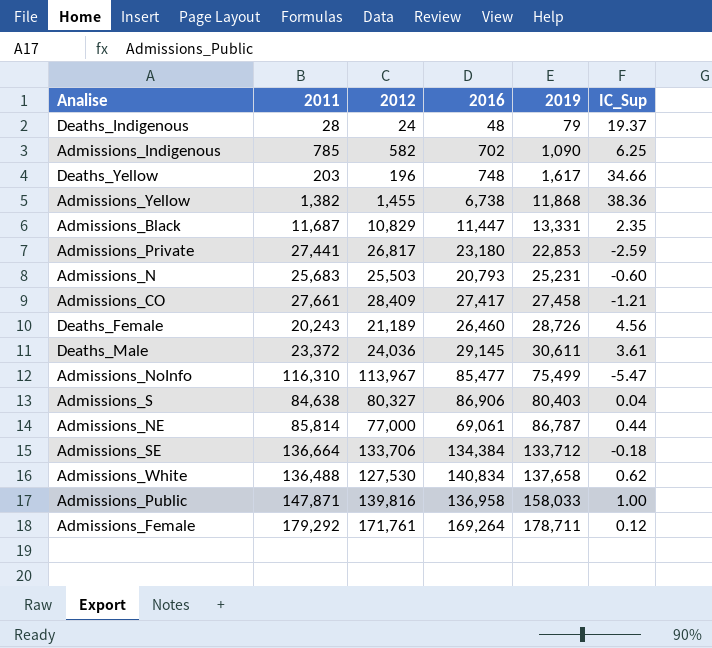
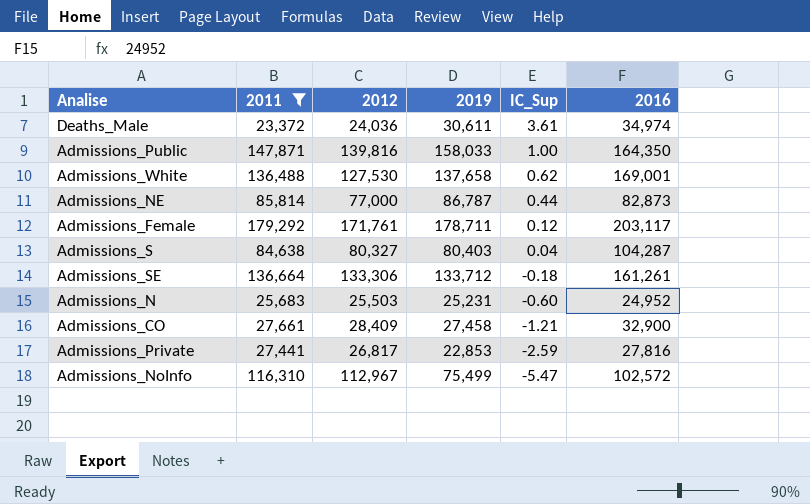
filter: none -> 2011 >= 23,372
row order: 2019 ascending -> IC_Sup descending
column 2016 | position: 4 -> 6
Deaths_Male | 2016: 29,145 -> 34,974
Admissions_Public | 2016: 136,958 -> 164,350
Admissions_White | 2016: 140,834 -> 169,001
Admissions_NE | 2016: 69,061 -> 82,873
Admissions_Female | 2016: 169,264 -> 203,117
Admissions_S | 2016: 86,906 -> 104,287
Admissions_SE | 2012: 133,706 -> 133,306
Admissions_SE | 2016: 134,384 -> 161,261
Admissions_N | 2016: 20,793 -> 24,952
Admissions_CO | 2016: 27,417 -> 32,900
Admissions_Private | 2016: 23,180 -> 27,816
Admissions_NoInfo | 2012: 113,967 -> 112,967
Admissions_NoInfo | 2016: 85,477 -> 102,572

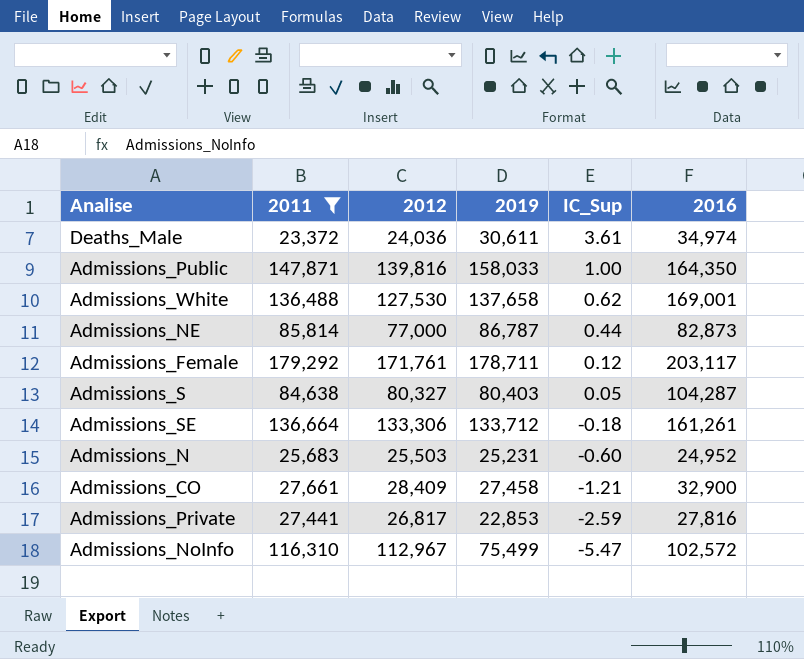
Admissions_S | IC_Sup: 0.04 -> 0.05

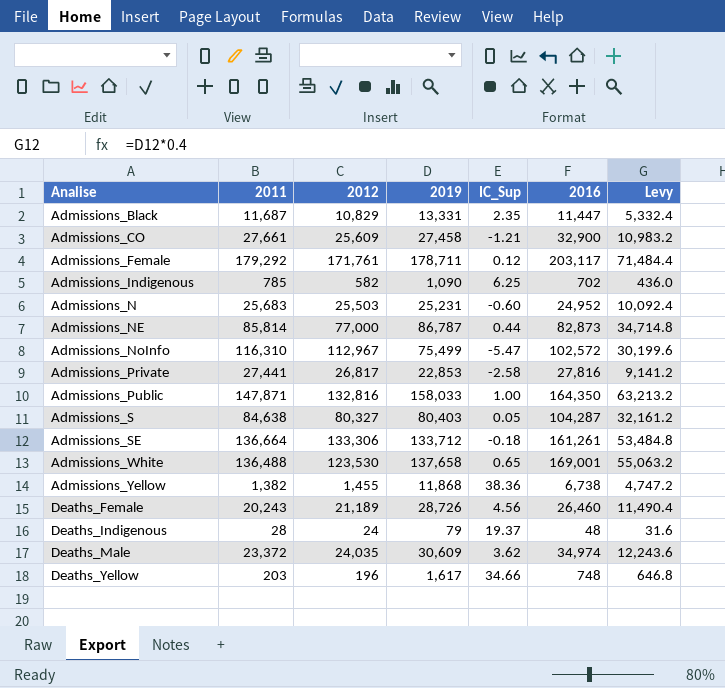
filter: 2011 >= 23,372 -> none
row order: IC_Sup descending -> Analise ascending
column Levy | formula: none -> [2019] * 0.4
Admissions_CO | 2012: 28,409 -> 25,609
Admissions_Private | IC_Sup: -2.59 -> -2.58
Admissions_Public | 2012: 139,816 -> 132,816
Admissions_White | 2012: 127,530 -> 123,530
Admissions_White | IC_Sup: 0.62 -> 0.65
Deaths_Male | 2012: 24,036 -> 24,035
Deaths_Male | 2019: 30,611 -> 30,609
Deaths_Male | IC_Sup: 3.61 -> 3.62

